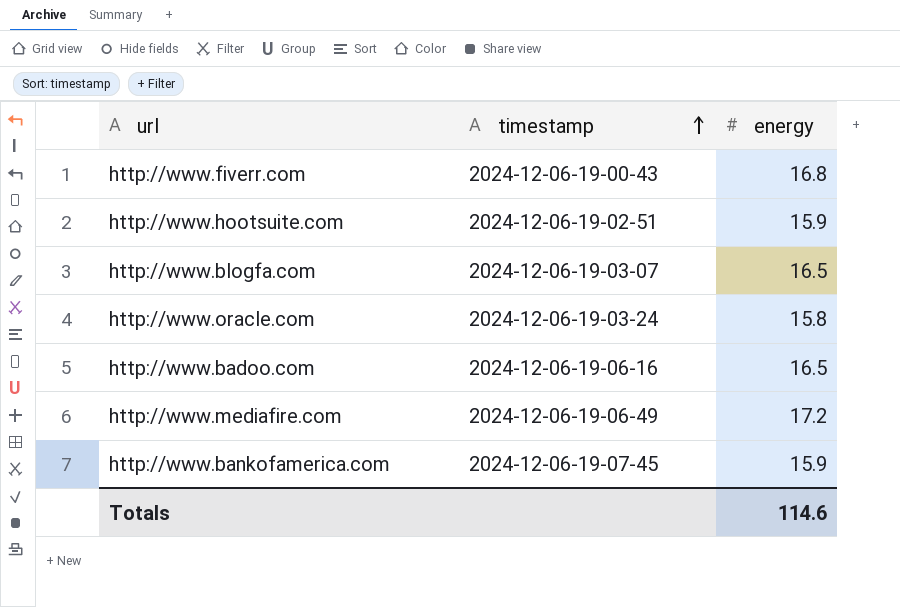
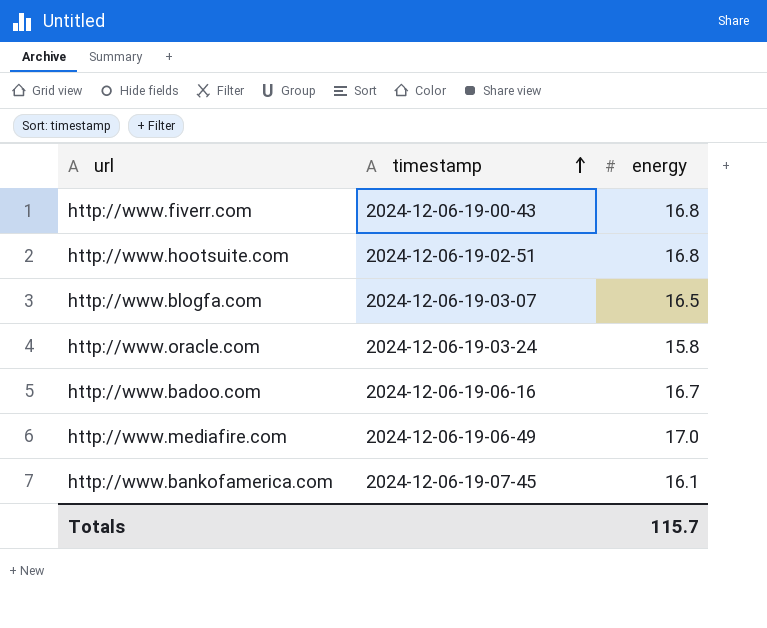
http://www.hootsuite.com | energy: 15.9 -> 16.8
http://www.badoo.com | energy: 16.5 -> 16.7
http://www.mediafire.com | energy: 17.2 -> 17.0
http://www.bankofamerica.com | energy: 15.9 -> 16.1
Totals | energy: 114.6 -> 115.7

